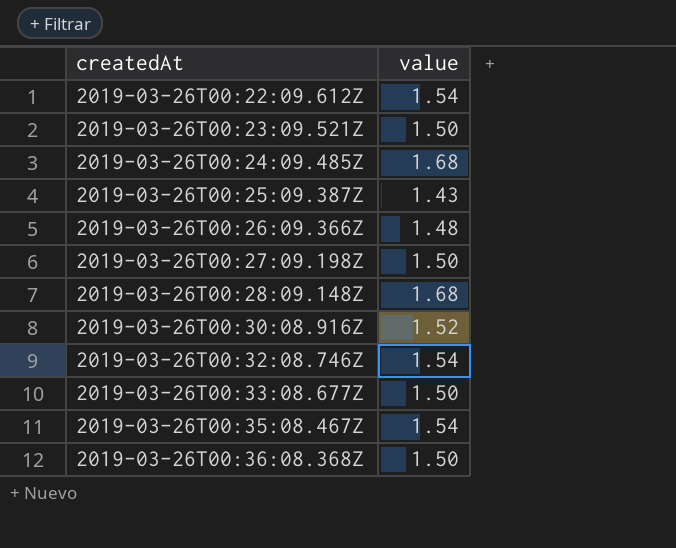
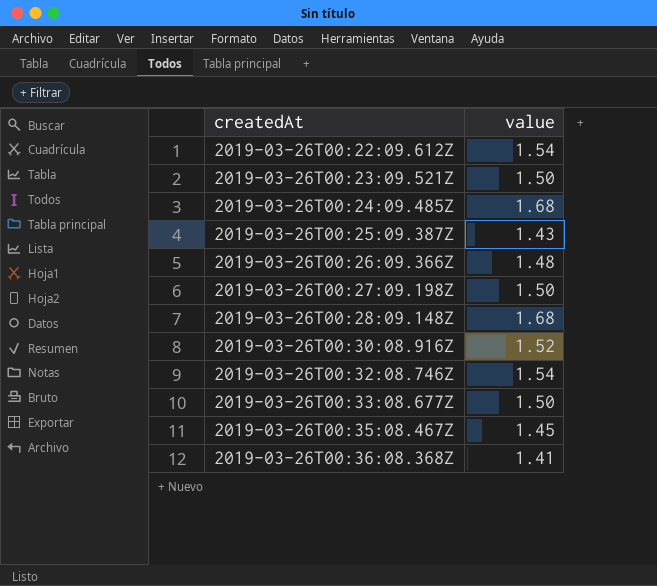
2019-03-26T00:35:08.467Z | value: 1.54 -> 1.45
2019-03-26T00:36:08.368Z | value: 1.50 -> 1.41

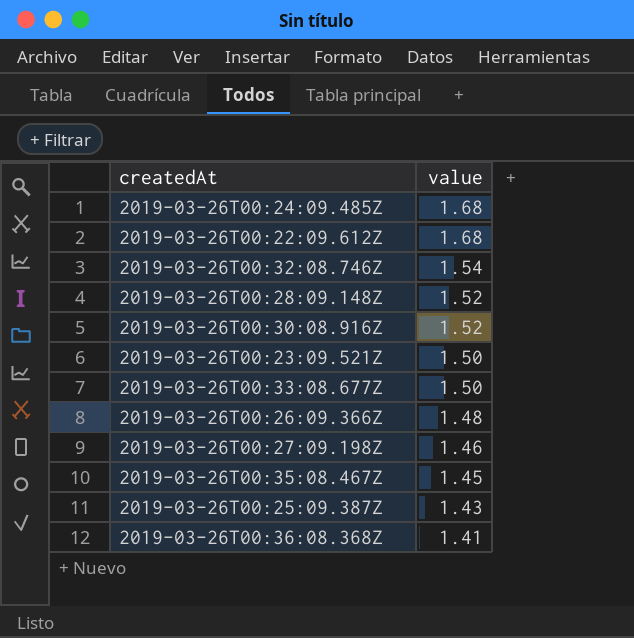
row order: createdAt ascending -> value descending
2019-03-26T00:22:09.612Z | value: 1.54 -> 1.68
2019-03-26T00:28:09.148Z | value: 1.68 -> 1.52
2019-03-26T00:27:09.198Z | value: 1.50 -> 1.46

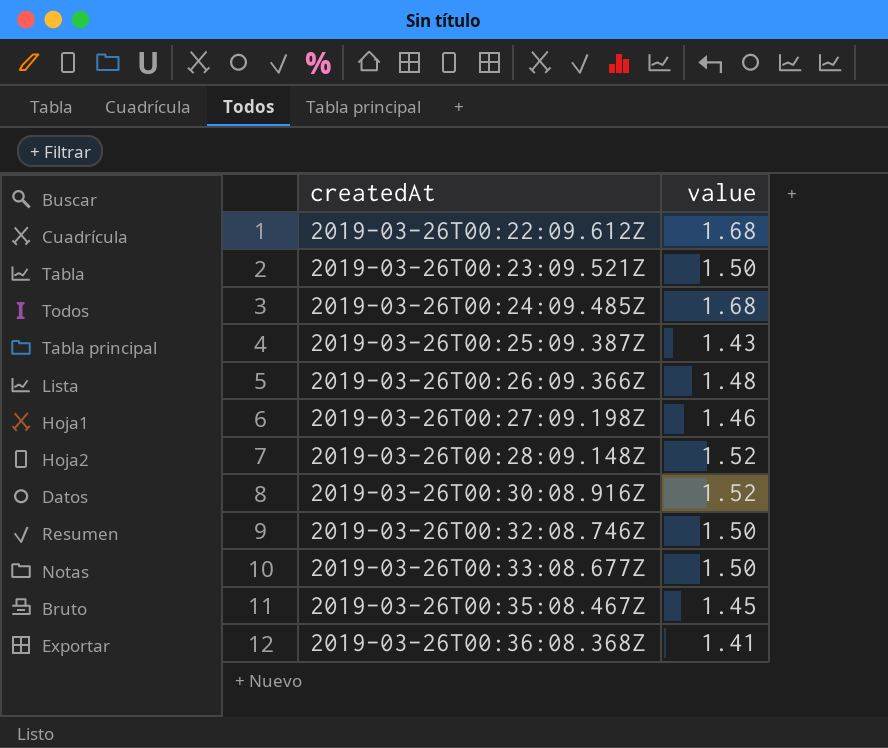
row order: value descending -> createdAt ascending
2019-03-26T00:32:08.746Z | value: 1.54 -> 1.50

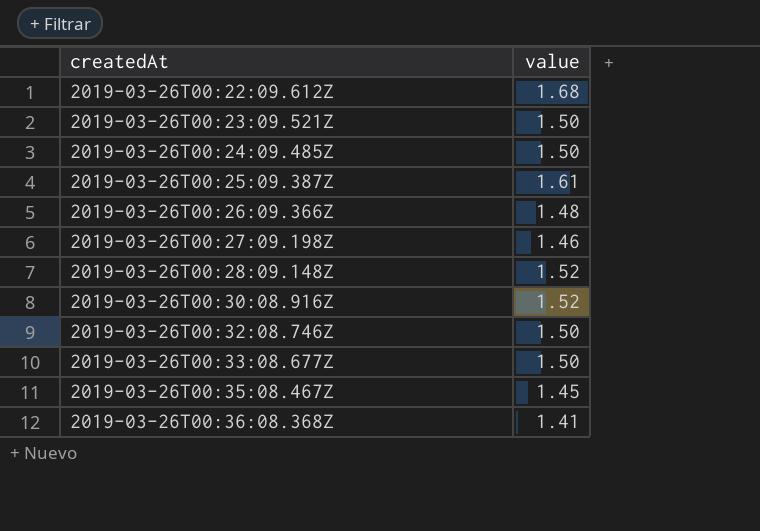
2019-03-26T00:24:09.485Z | value: 1.68 -> 1.50
2019-03-26T00:25:09.387Z | value: 1.43 -> 1.61

